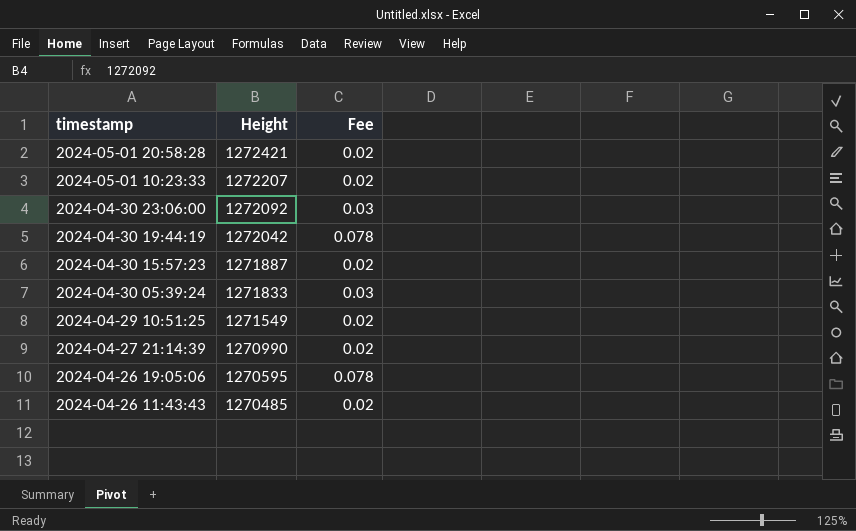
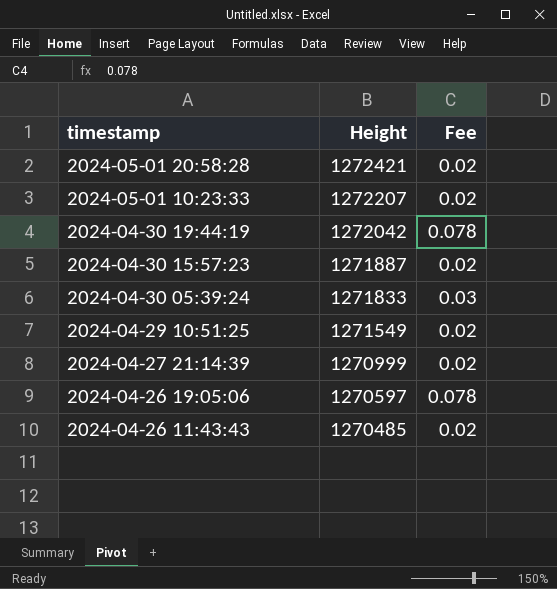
row 2024-04-30 23:06:00: 1272092 | 0.03 -> none
2024-04-27 21:14:39 | Height: 1270990 -> 1270999
2024-04-26 19:05:06 | Height: 1270595 -> 1270597

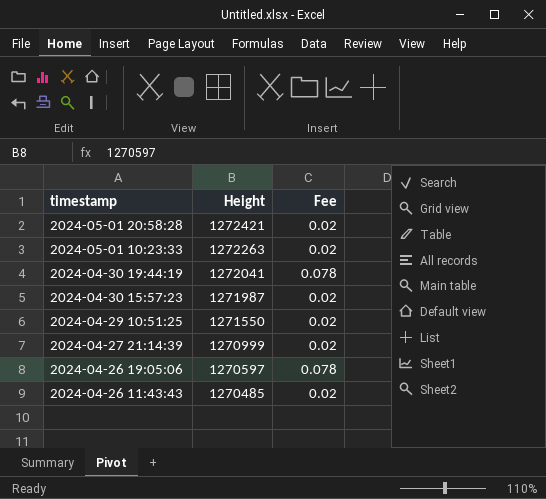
row 2024-04-30 05:39:24: 1271833 | 0.03 -> none
2024-05-01 10:23:33 | Height: 1272207 -> 1272263
2024-04-30 19:44:19 | Height: 1272042 -> 1272041
2024-04-30 15:57:23 | Height: 1271887 -> 1271987
2024-04-29 10:51:25 | Height: 1271549 -> 1271550

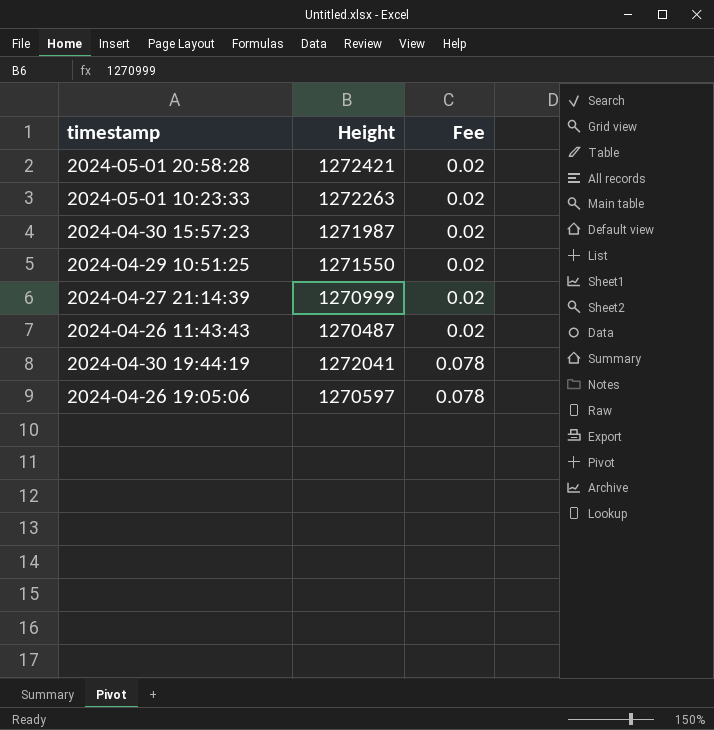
row order: timestamp descending -> Fee ascending
2024-04-26 11:43:43 | Height: 1270485 -> 1270487

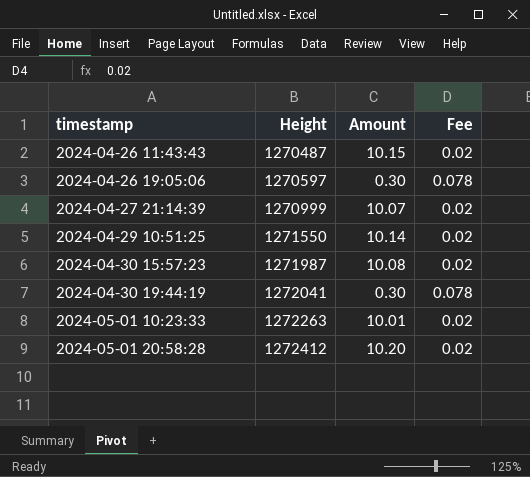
row order: Fee ascending -> timestamp ascending
column Amount | position: none -> 3
2024-05-01 20:58:28 | Height: 1272421 -> 1272412

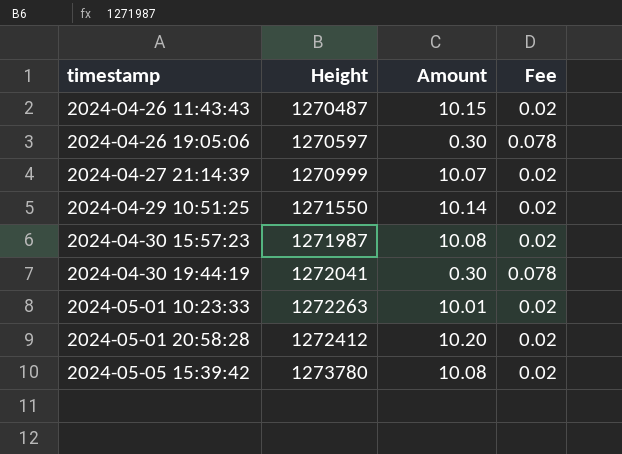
row 2024-05-05 15:39:42: none -> 1273780 | 10.08 | 0.02

